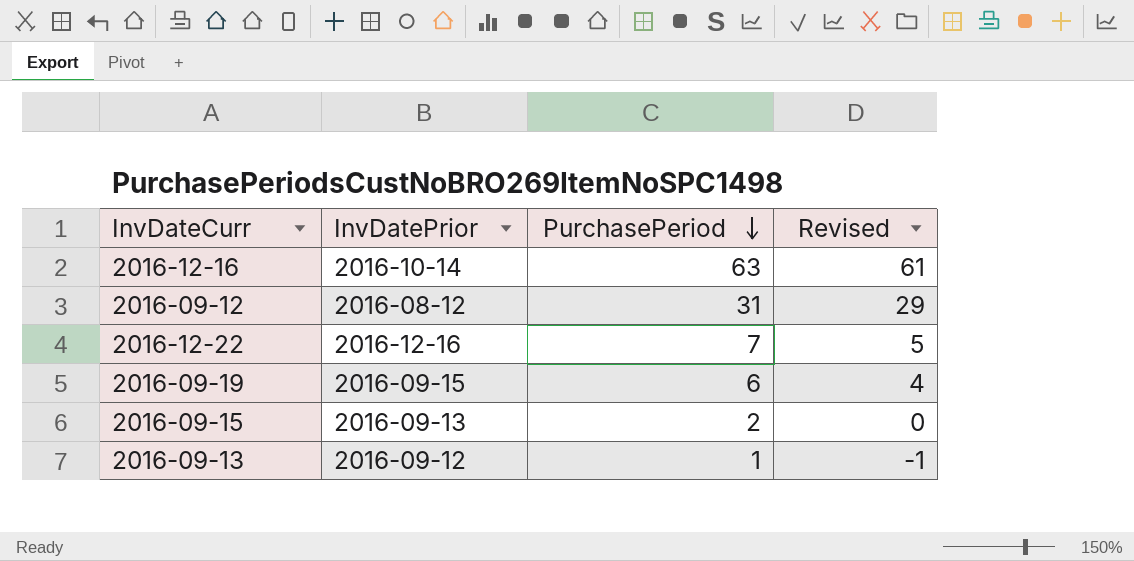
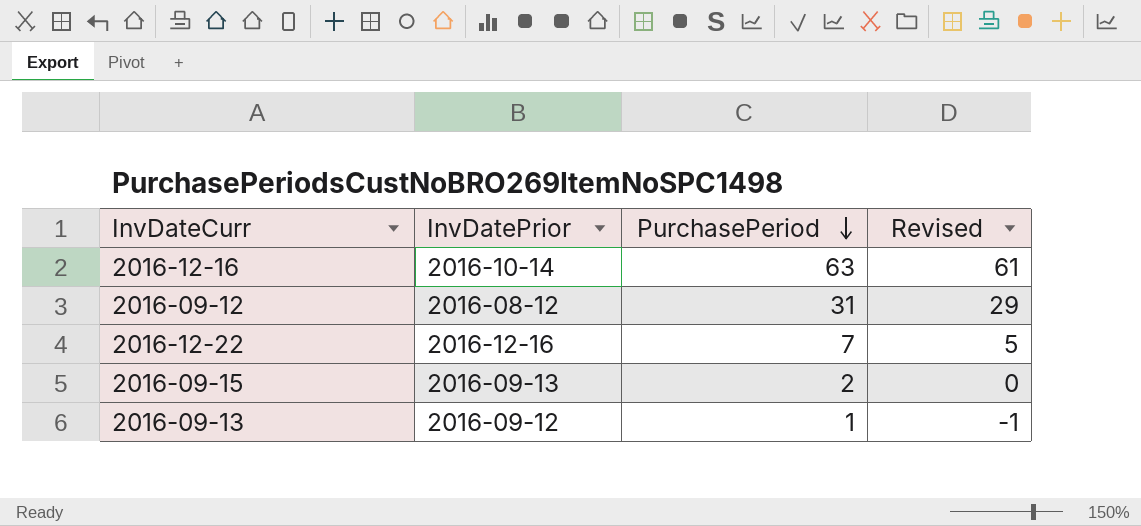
row 2016-09-19: 2016-09-15 | 6 | 4 -> none

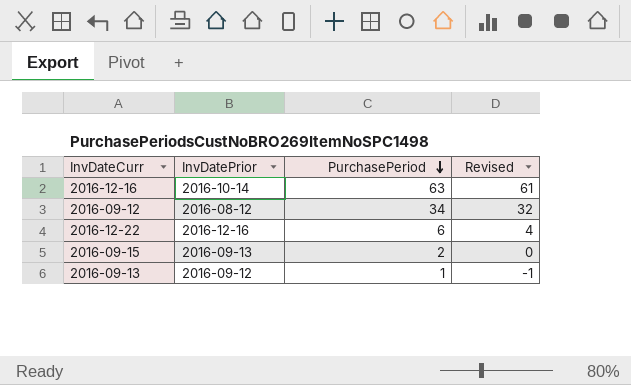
2016-09-12 | PurchasePeriod: 31 -> 34
2016-09-12 | Revised: 29 -> 32
2016-12-22 | PurchasePeriod: 7 -> 6
2016-12-22 | Revised: 5 -> 4

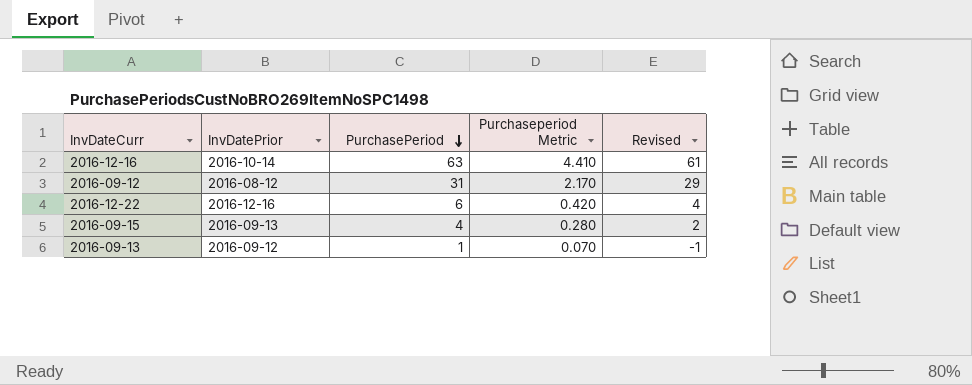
column Purchaseperiod Metric | formula: none -> [PurchasePeriod] * 0.07
2016-09-12 | PurchasePeriod: 34 -> 31
2016-09-12 | Revised: 32 -> 29
2016-09-15 | PurchasePeriod: 2 -> 4
2016-09-15 | Revised: 0 -> 2

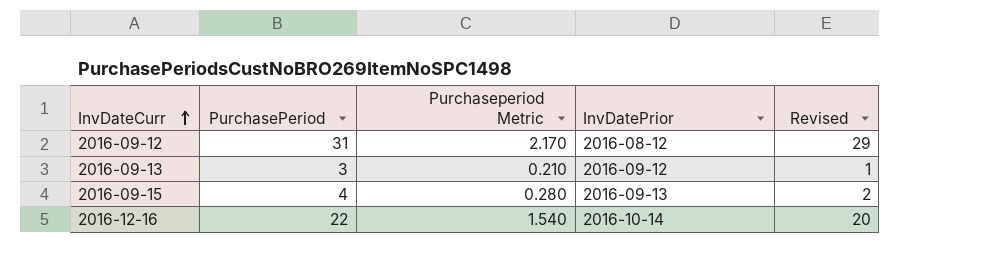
row order: PurchasePeriod descending -> InvDateCurr ascending
column InvDatePrior | position: 2 -> 4
row 2016-12-22: 2016-12-16 | 6 | 0.420 | 4 -> none
2016-09-13 | PurchasePeriod: 1 -> 3
2016-09-13 | Purchaseperiod Metric: 0.070 -> 0.210
2016-09-13 | Revised: -1 -> 1
2016-12-16 | PurchasePeriod: 63 -> 22
2016-12-16 | Purchaseperiod Metric: 4.410 -> 1.540
2016-12-16 | Revised: 61 -> 20

